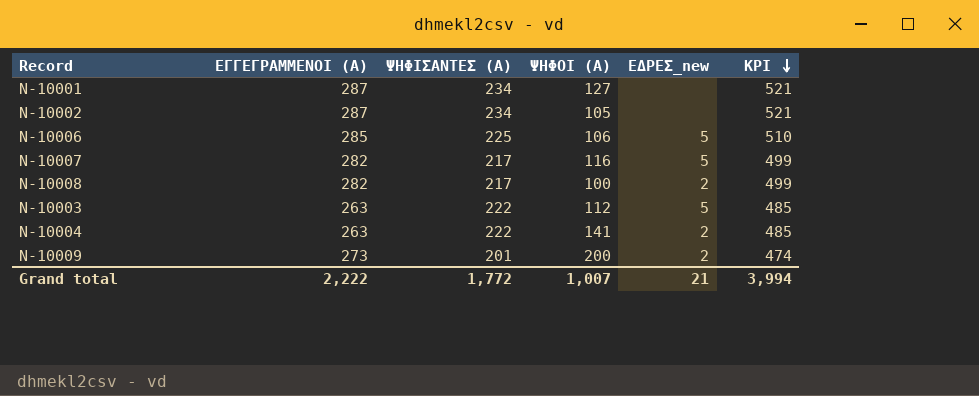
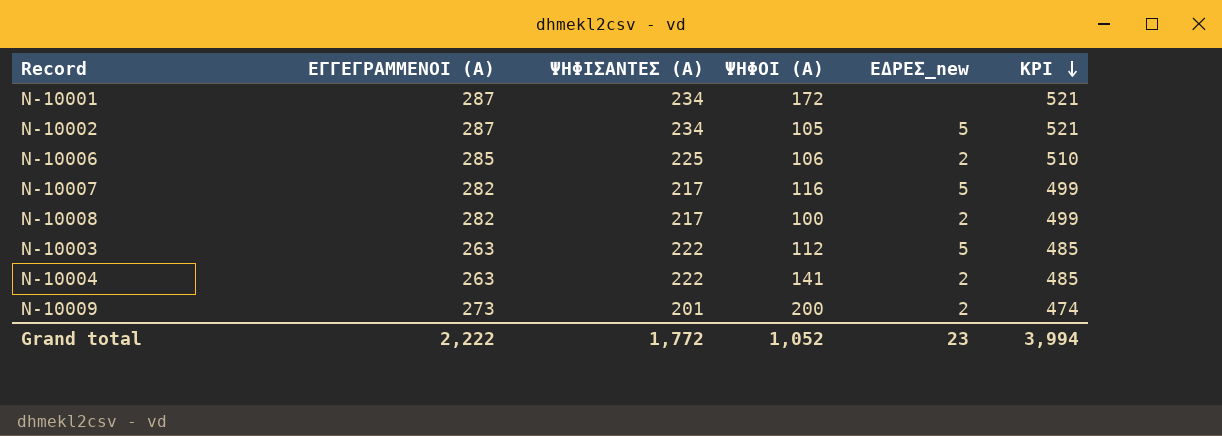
N-10001 | ΨΗΦΟΙ (Α): 127 -> 172
N-10002 | ΕΔΡΕΣ_new: none -> 5
N-10006 | ΕΔΡΕΣ_new: 5 -> 2
Grand total | ΨΗΦΟΙ (Α): 1,007 -> 1,052
Grand total | ΕΔΡΕΣ_new: 21 -> 23

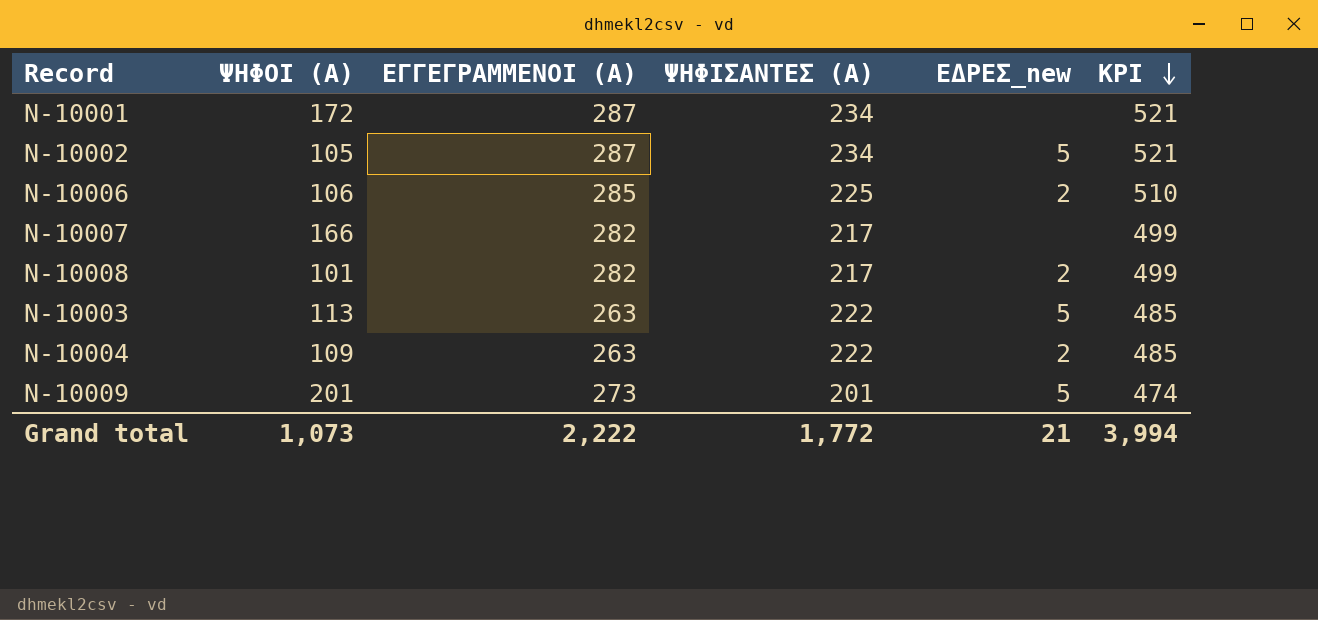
column ΨΗΦΟΙ (Α) | position: 4 -> 2
N-10007 | ΨΗΦΟΙ (Α): 116 -> 166
N-10007 | ΕΔΡΕΣ_new: 5 -> none
N-10008 | ΨΗΦΟΙ (Α): 100 -> 101
N-10003 | ΨΗΦΟΙ (Α): 112 -> 113
N-10004 | ΨΗΦΟΙ (Α): 141 -> 109
N-10009 | ΨΗΦΟΙ (Α): 200 -> 201
N-10009 | ΕΔΡΕΣ_new: 2 -> 5
Grand total | ΨΗΦΟΙ (Α): 1,052 -> 1,073
Grand total | ΕΔΡΕΣ_new: 23 -> 21

